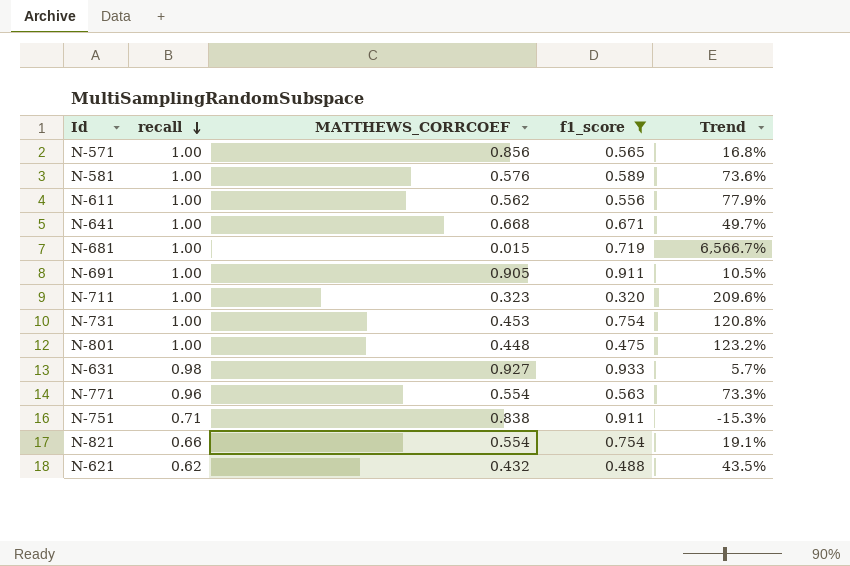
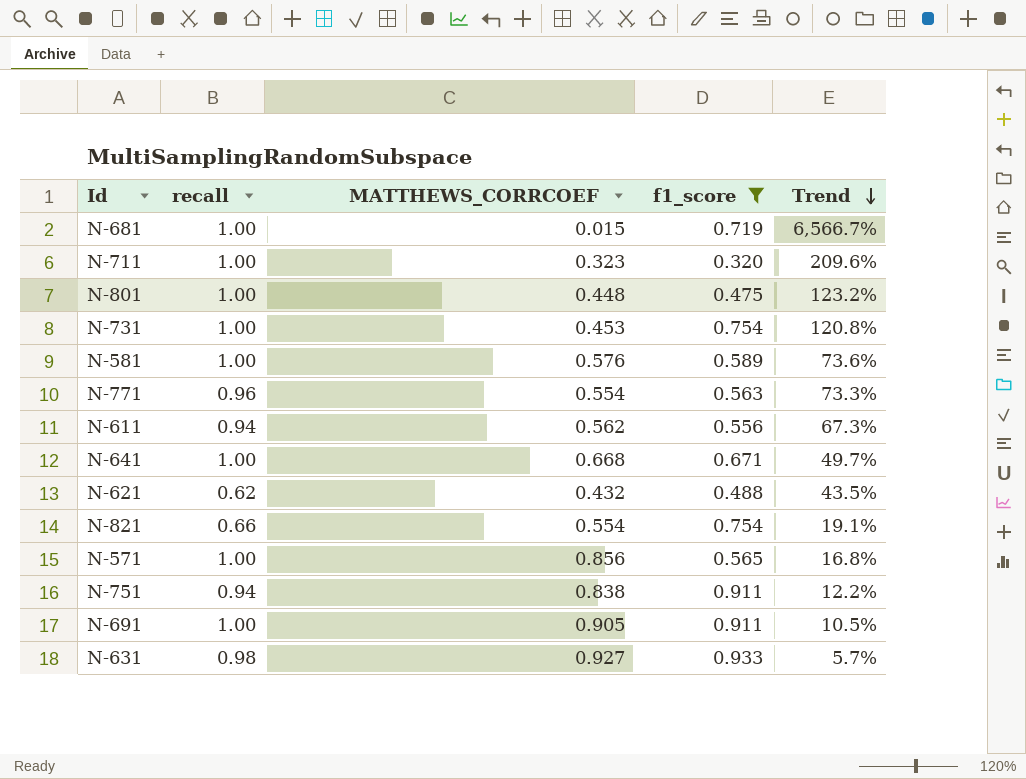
row order: recall descending -> Trend descending
N-611 | recall: 1.00 -> 0.94
N-611 | Trend: 77.9% -> 67.3%
N-751 | recall: 0.71 -> 0.94
N-751 | Trend: -15.3% -> 12.2%

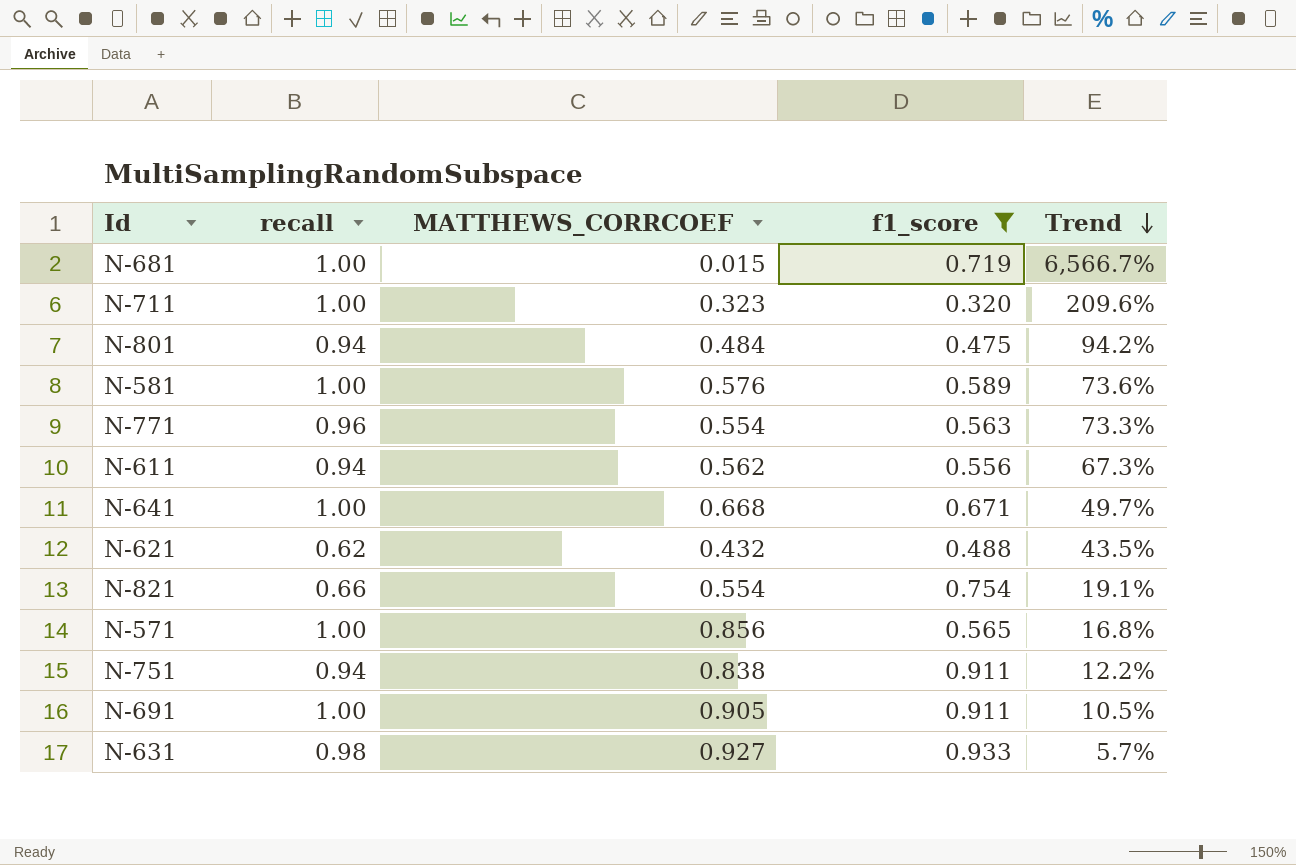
row N-731: 1.00 | 0.453 | 0.754 | 120.8% -> none
N-801 | recall: 1.00 -> 0.94
N-801 | MATTHEWS_CORRCOEF: 0.448 -> 0.484
N-801 | Trend: 123.2% -> 94.2%

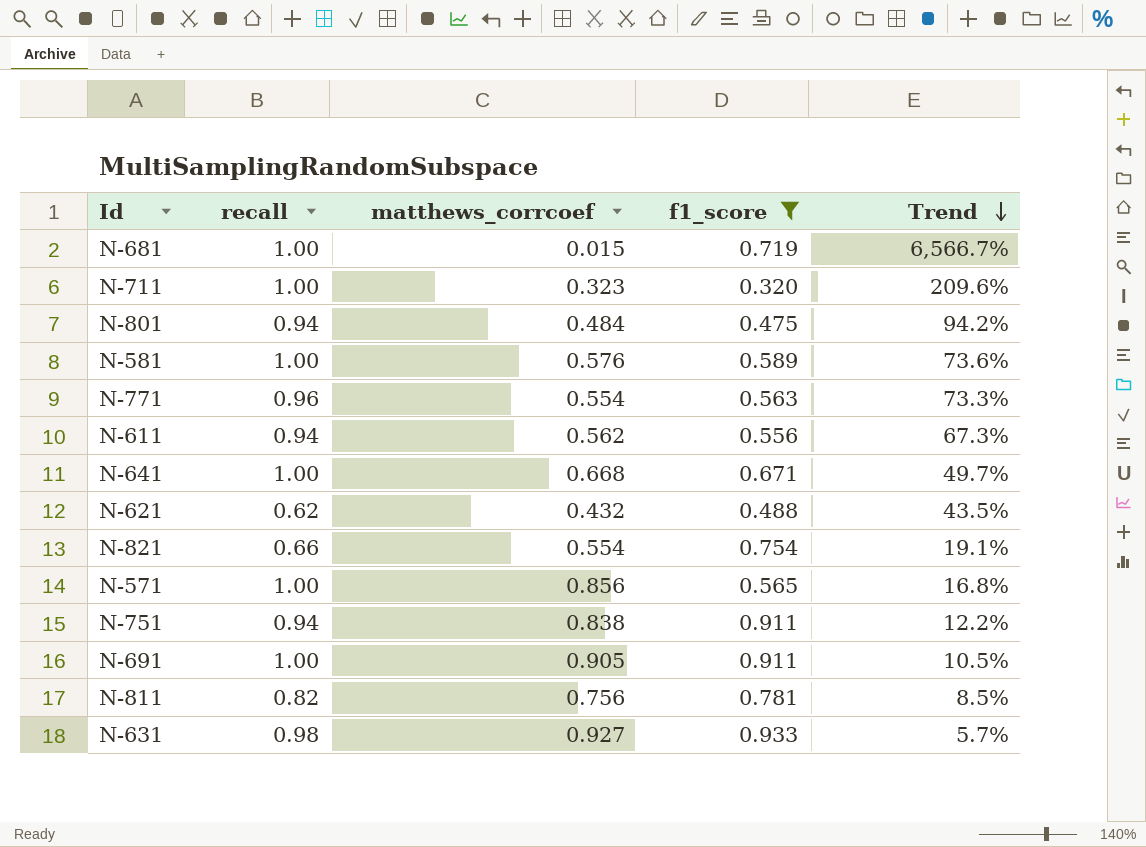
column name: MATTHEWS_CORRCOEF -> matthews_corrcoef
row N-811: none -> 0.82 | 0.756 | 0.781 | 8.5%

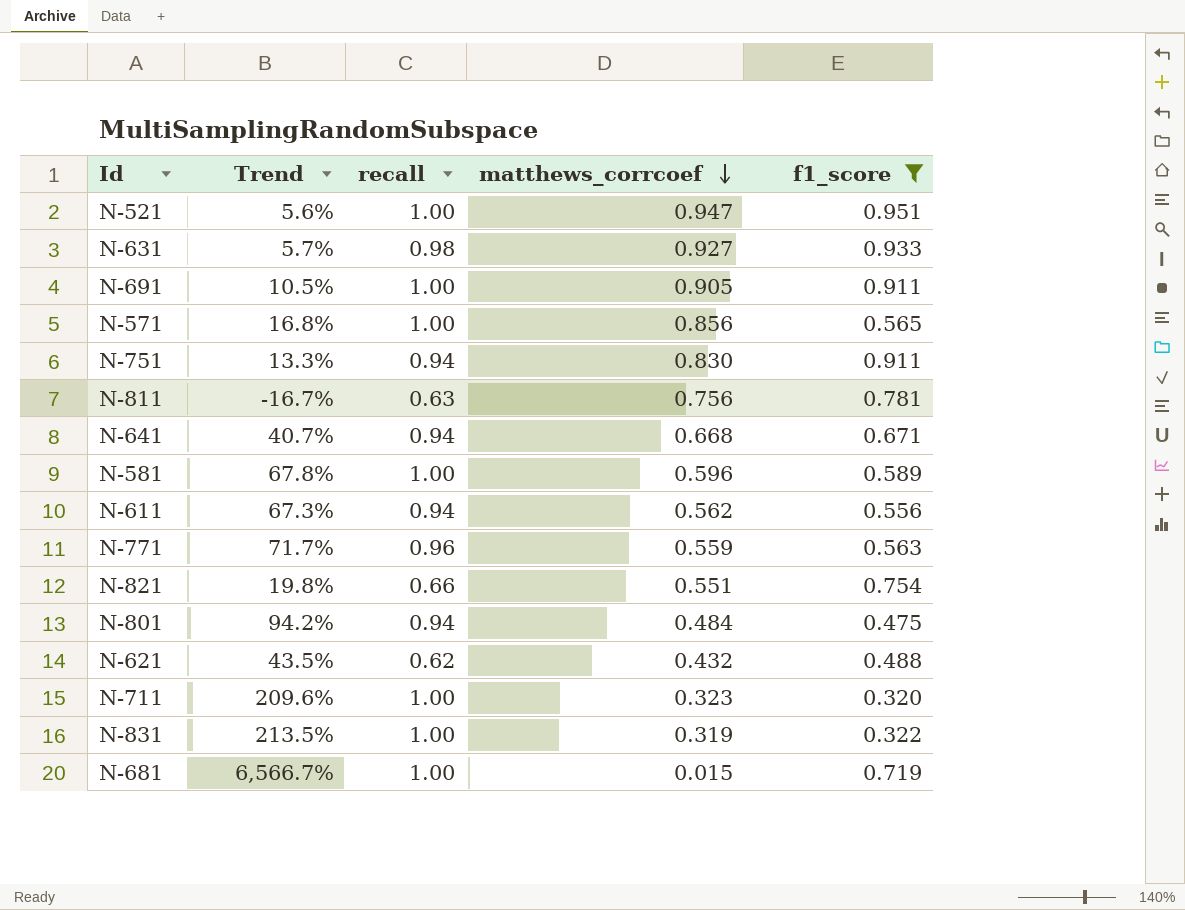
row order: Trend descending -> matthews_corrcoef descending
column Trend | position: 5 -> 2
row N-521: none -> 5.6% | 1.00 | 0.947 | 0.951
N-751 | Trend: 12.2% -> 13.3%
N-751 | matthews_corrcoef: 0.838 -> 0.830
N-811 | Trend: 8.5% -> -16.7%
N-811 | recall: 0.82 -> 0.63
N-641 | Trend: 49.7% -> 40.7%
N-641 | recall: 1.00 -> 0.94
N-581 | Trend: 73.6% -> 67.8%
N-581 | matthews_corrcoef: 0.576 -> 0.596
N-771 | Trend: 73.3% -> 71.7%
N-771 | matthews_corrcoef: 0.554 -> 0.559
N-821 | Trend: 19.1% -> 19.8%
N-821 | matthews_corrcoef: 0.554 -> 0.551
row N-831: none -> 213.5% | 1.00 | 0.319 | 0.322

